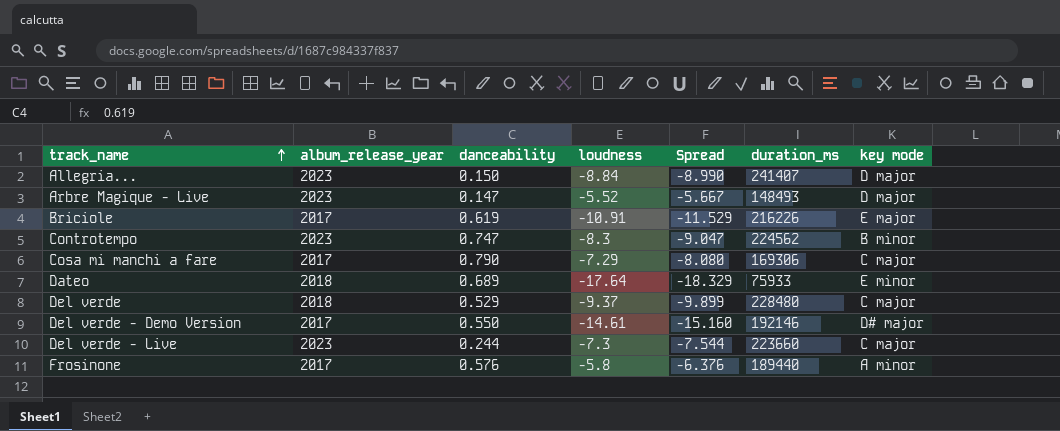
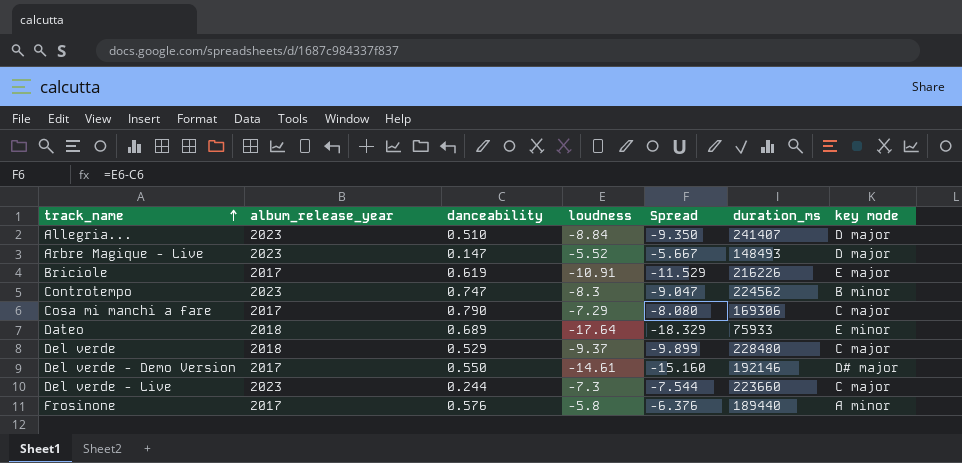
Allegria... | danceability: 0.150 -> 0.510
Allegria... | Spread: -8.990 -> -9.350

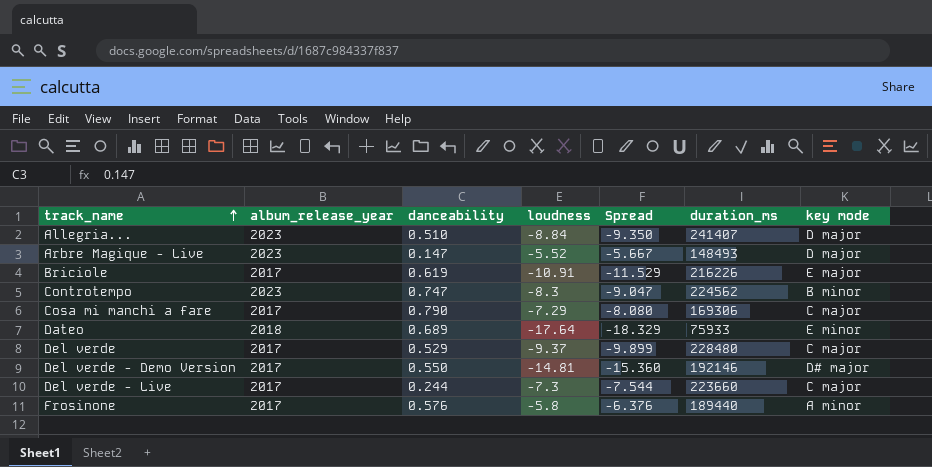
Del verde | album_release_year: 2018 -> 2017
Del verde - Demo Version | loudness: -14.61 -> -14.81
Del verde - Demo Version | Spread: -15.160 -> -15.360
Del verde - Live | album_release_year: 2023 -> 2017

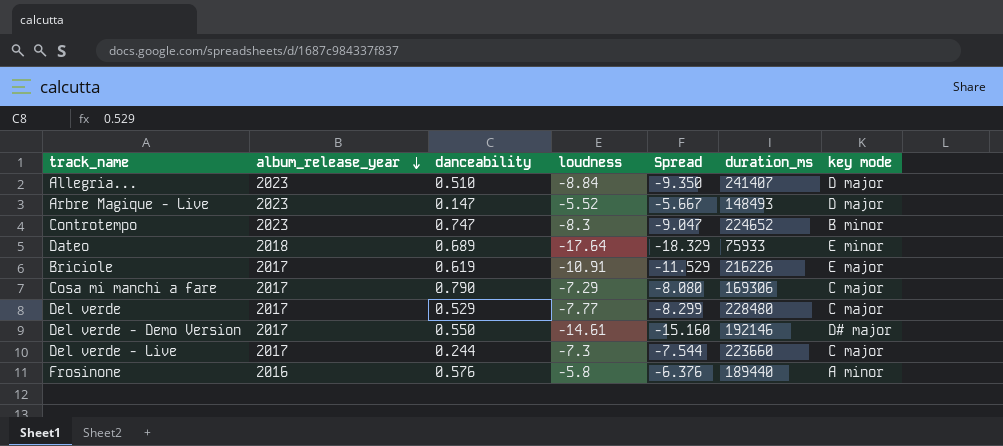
row order: track_name ascending -> album_release_year descending
Controtempo | duration_ms: 224562 -> 224652
Del verde | loudness: -9.37 -> -7.77
Del verde | Spread: -9.899 -> -8.299
Del verde - Demo Version | loudness: -14.81 -> -14.61
Del verde - Demo Version | Spread: -15.360 -> -15.160
Frosinone | album_release_year: 2017 -> 2016

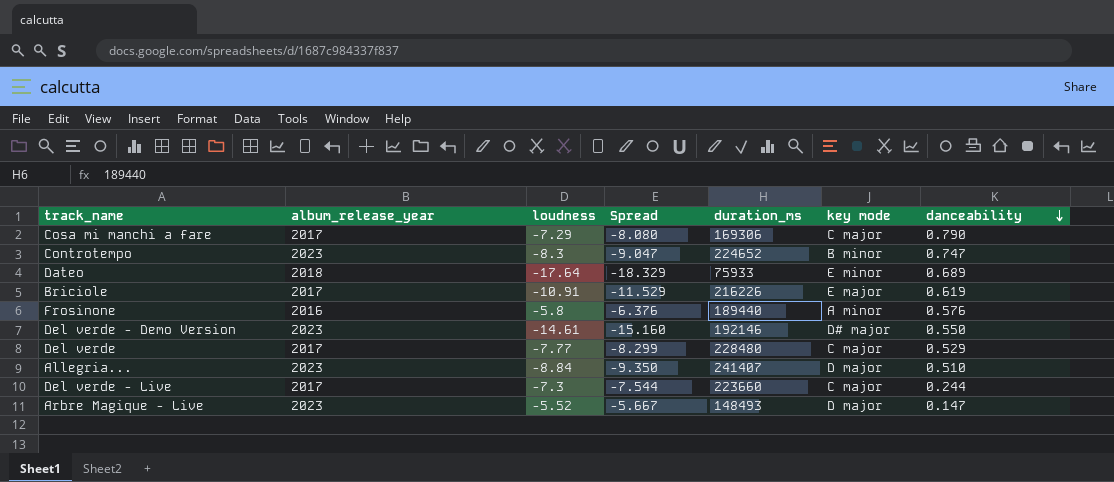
row order: album_release_year descending -> danceability descending
column danceability | position: 3 -> 7
Del verde - Demo Version | album_release_year: 2017 -> 2023

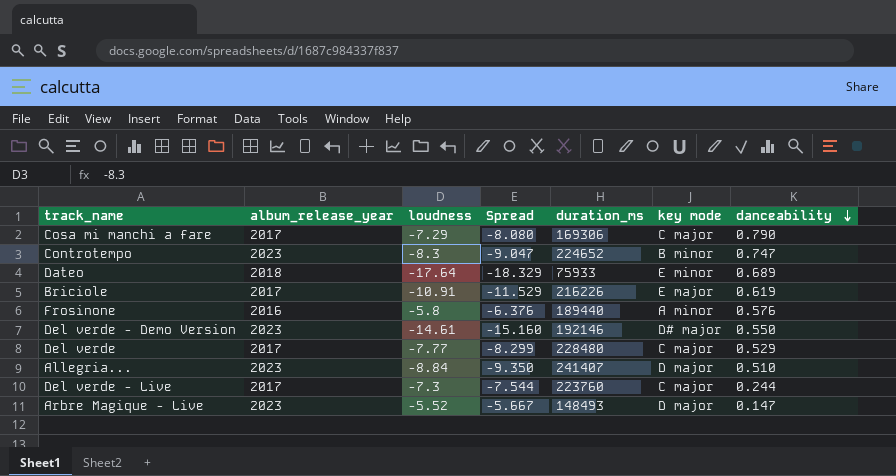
Del verde - Live | duration_ms: 223660 -> 223760

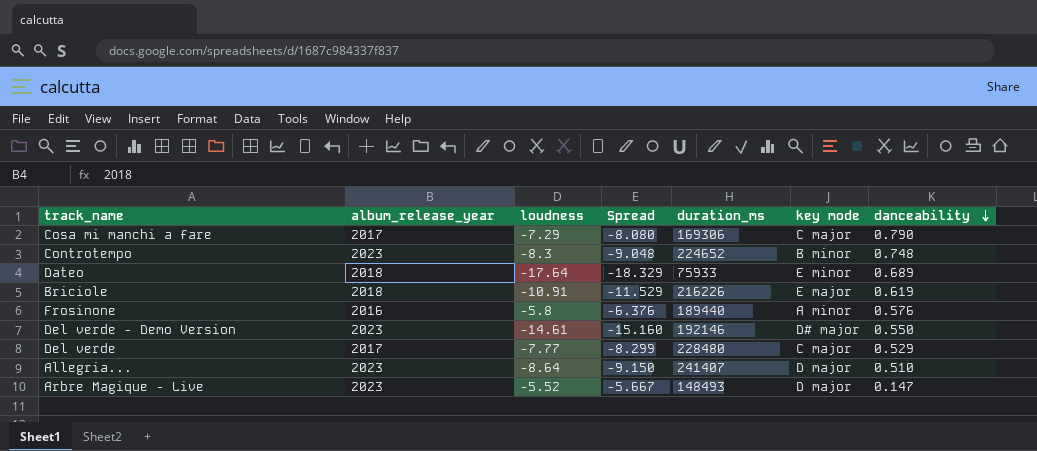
row Del verde - Live: 2017 | -7.3 | -7.544 | 223760 | C major | 0.244 -> none
Controtempo | Spread: -9.047 -> -9.048
Controtempo | danceability: 0.747 -> 0.748
Briciole | album_release_year: 2017 -> 2018
Allegria... | loudness: -8.84 -> -8.64
Allegria... | Spread: -9.350 -> -9.150

